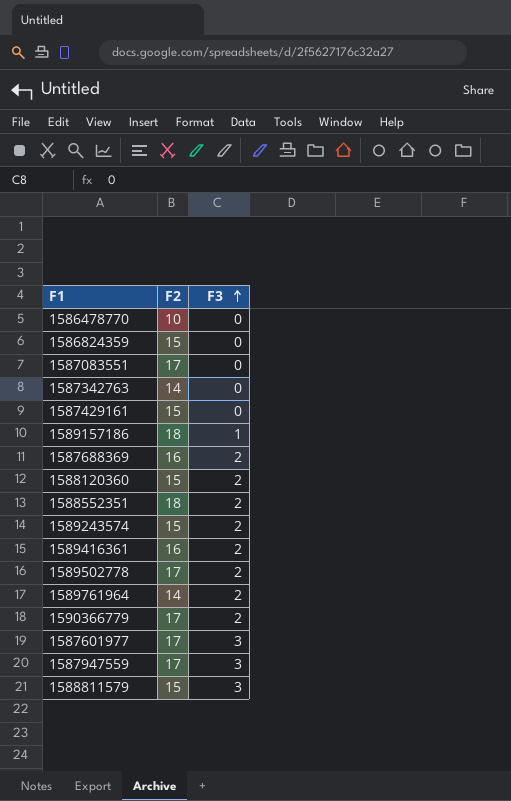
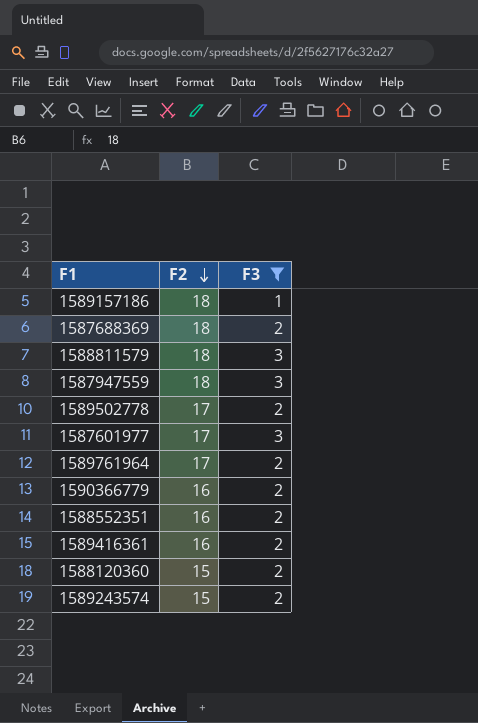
filter: none -> F3 != 0
row order: F3 ascending -> F2 descending
1587688369 | F2: 16 -> 18
1588811579 | F2: 15 -> 18
1587947559 | F2: 17 -> 18
1589761964 | F2: 14 -> 17
1590366779 | F2: 17 -> 16
1588552351 | F2: 18 -> 16

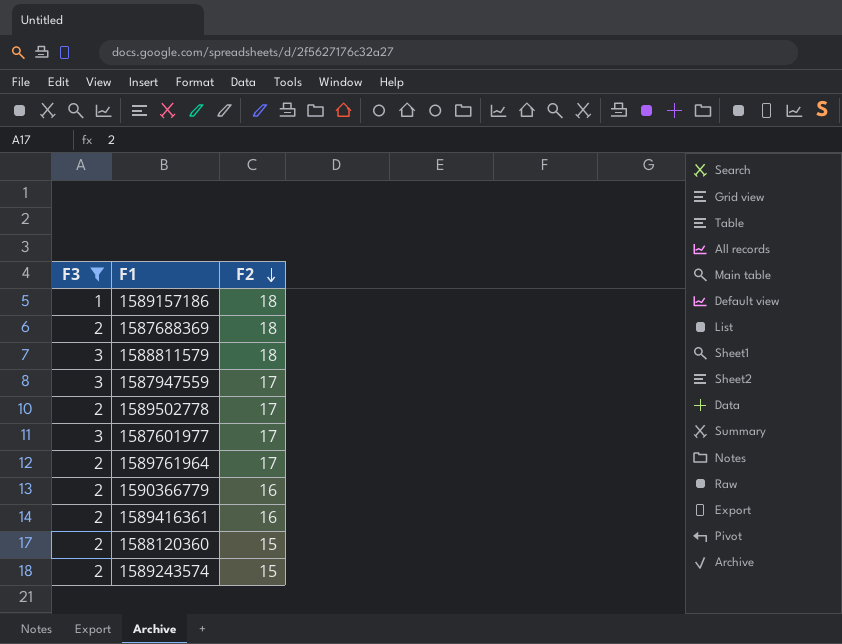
column F3 | position: 3 -> 1
row 1588552351: 16 | 2 -> none
1587947559 | F2: 18 -> 17

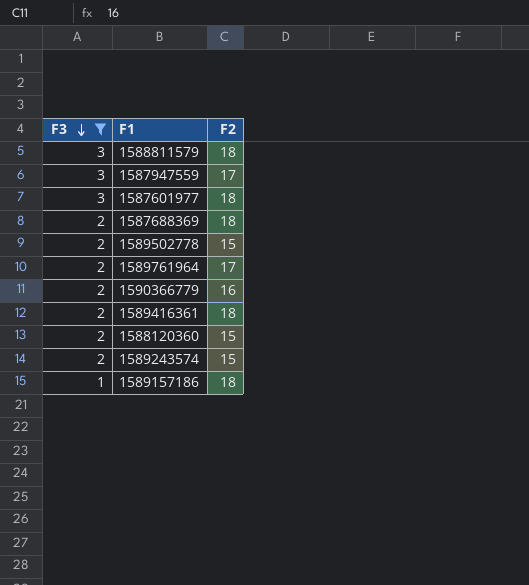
row order: F2 descending -> F3 descending
1587601977 | F2: 17 -> 18
1589502778 | F2: 17 -> 15
1589416361 | F2: 16 -> 18

